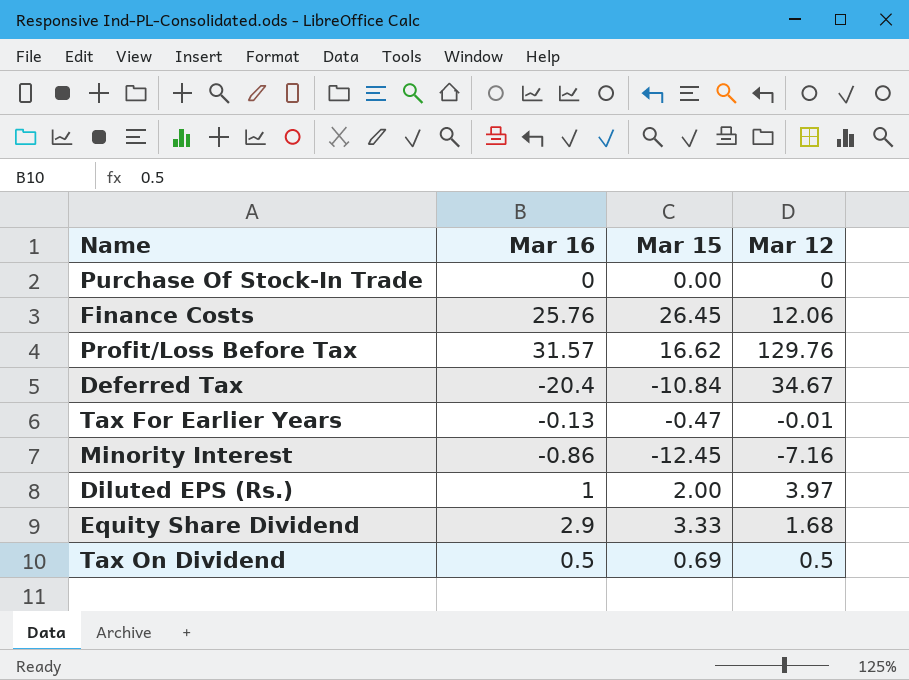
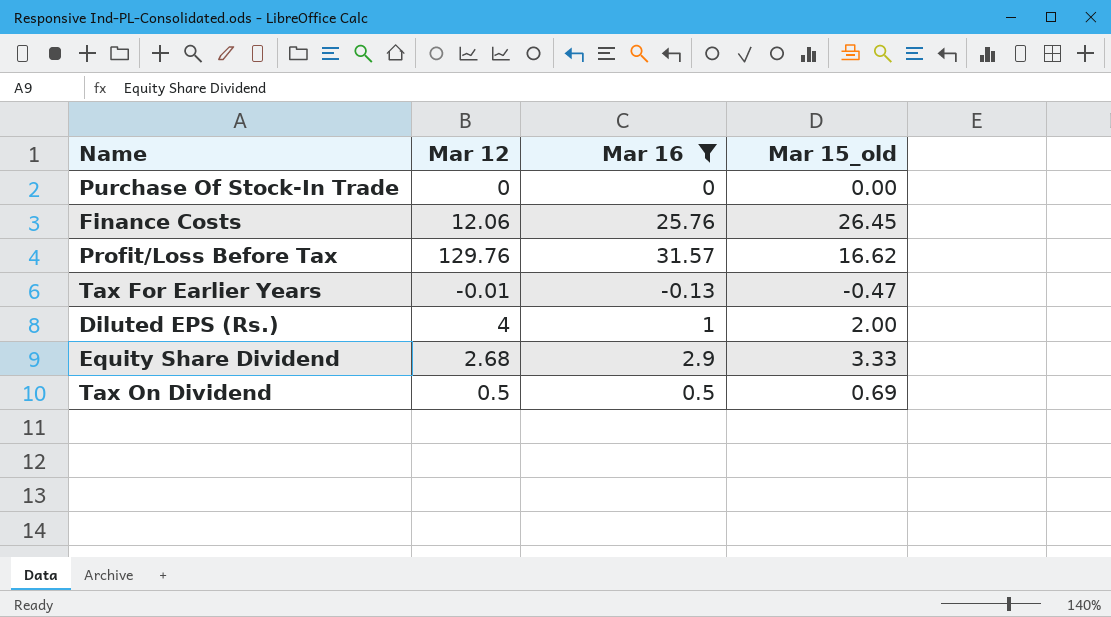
filter: none -> Mar 16 >= -0.13
column Mar 12 | position: 4 -> 2
column name: Mar 15 -> Mar 15_old
Diluted EPS (Rs.) | Mar 12: 3.97 -> 4
Equity Share Dividend | Mar 12: 1.68 -> 2.68

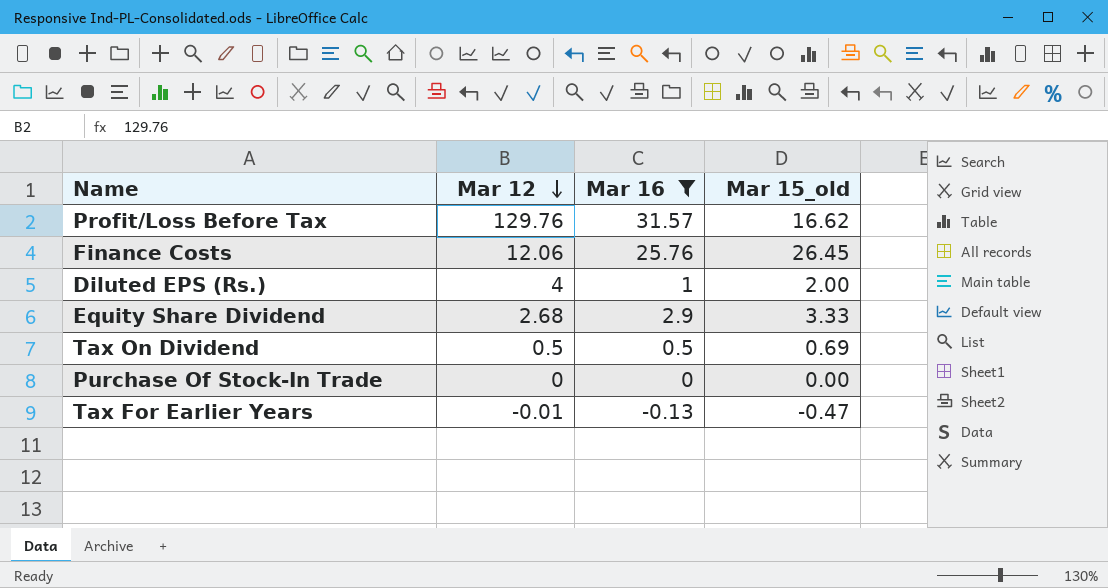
row order: none -> Mar 12 descending

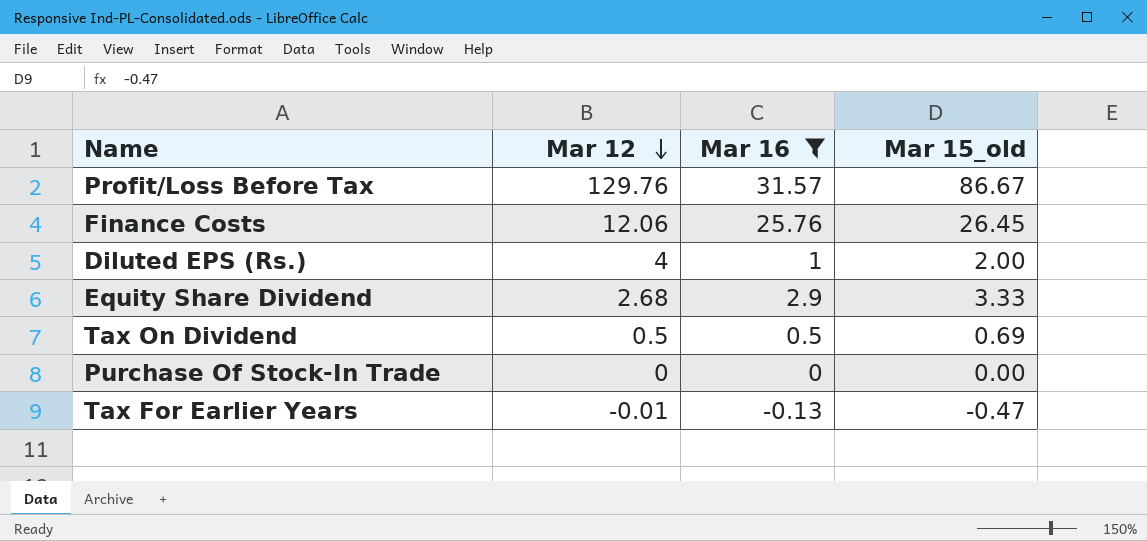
Profit/Loss Before Tax | Mar 15_old: 16.62 -> 86.67

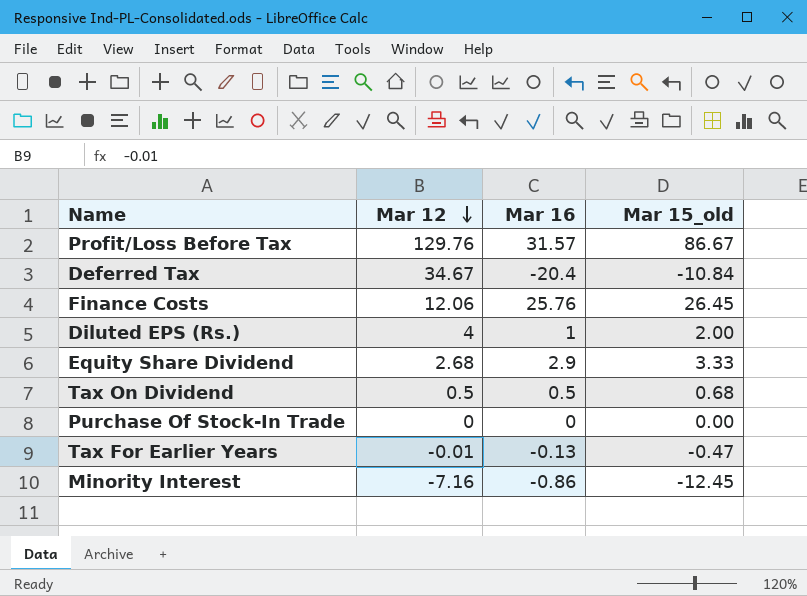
filter: Mar 16 >= -0.13 -> none
Tax On Dividend | Mar 15_old: 0.69 -> 0.68

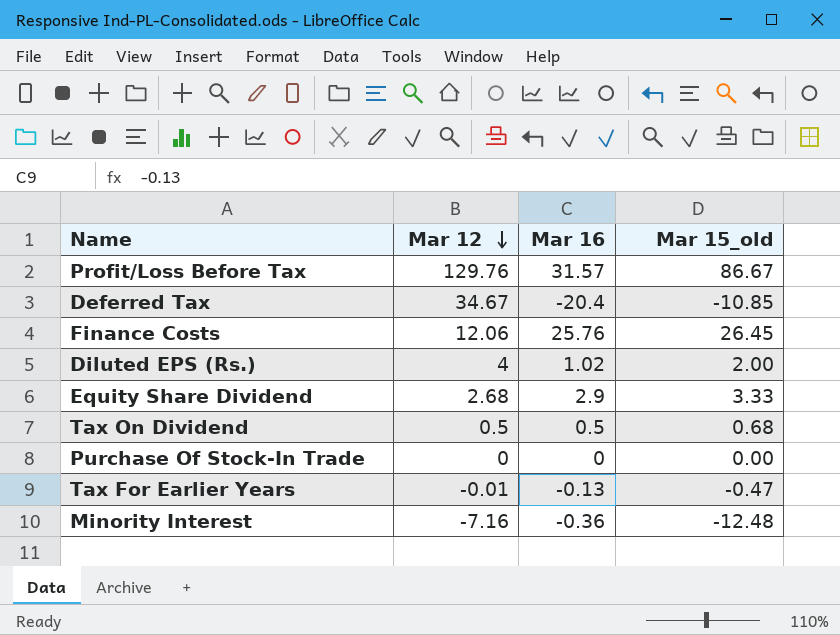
Deferred Tax | Mar 15_old: -10.84 -> -10.85
Diluted EPS (Rs.) | Mar 16: 1 -> 1.02
Minority Interest | Mar 16: -0.86 -> -0.36
Minority Interest | Mar 15_old: -12.45 -> -12.48

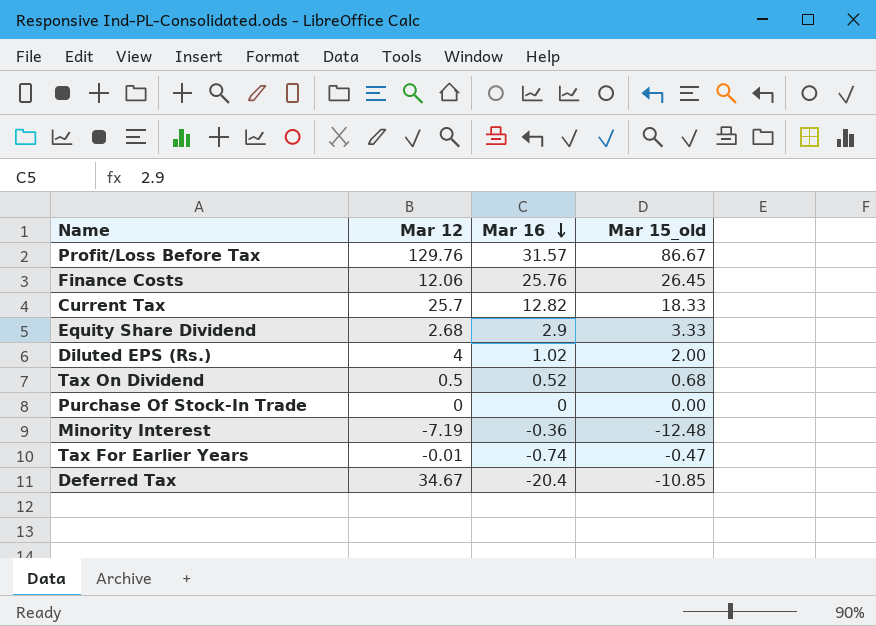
row order: Mar 12 descending -> Mar 16 descending
row Current Tax: none -> 25.7 | 12.82 | 18.33
Tax On Dividend | Mar 16: 0.5 -> 0.52
Minority Interest | Mar 12: -7.16 -> -7.19
Tax For Earlier Years | Mar 16: -0.13 -> -0.74

